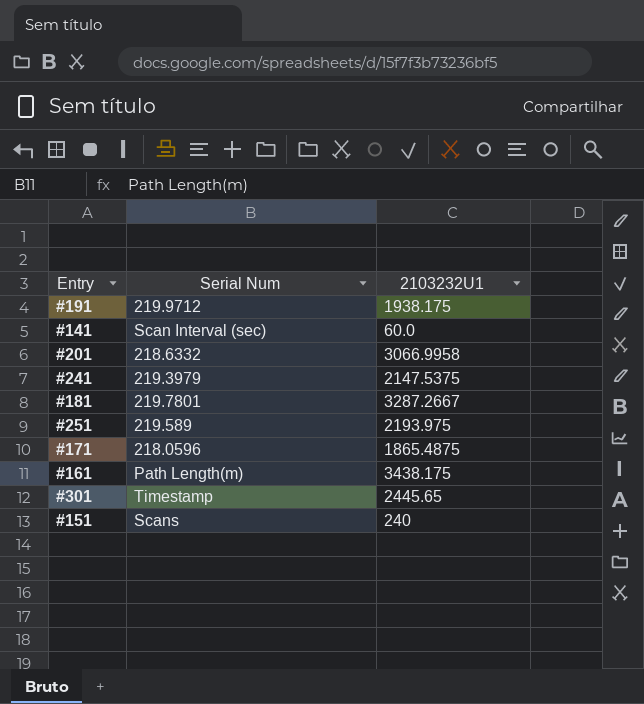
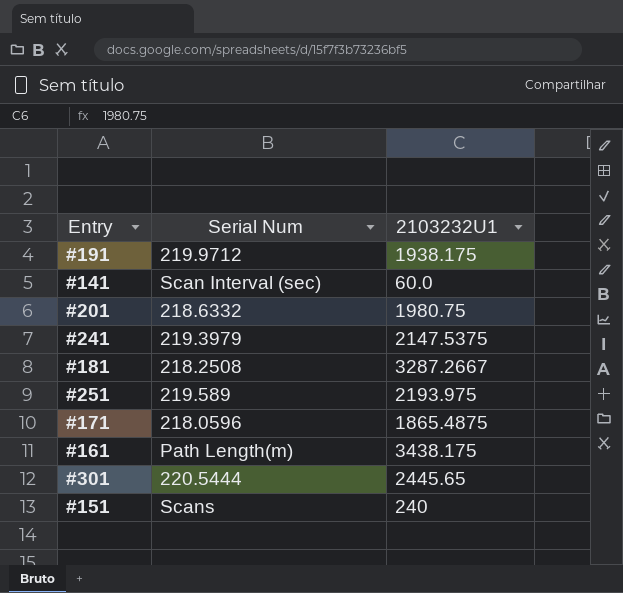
#201 | 2103232U1: 3066.9958 -> 1980.75
#181 | Serial Num: 219.7801 -> 218.2508
#301 | Serial Num: Timestamp -> 220.5444

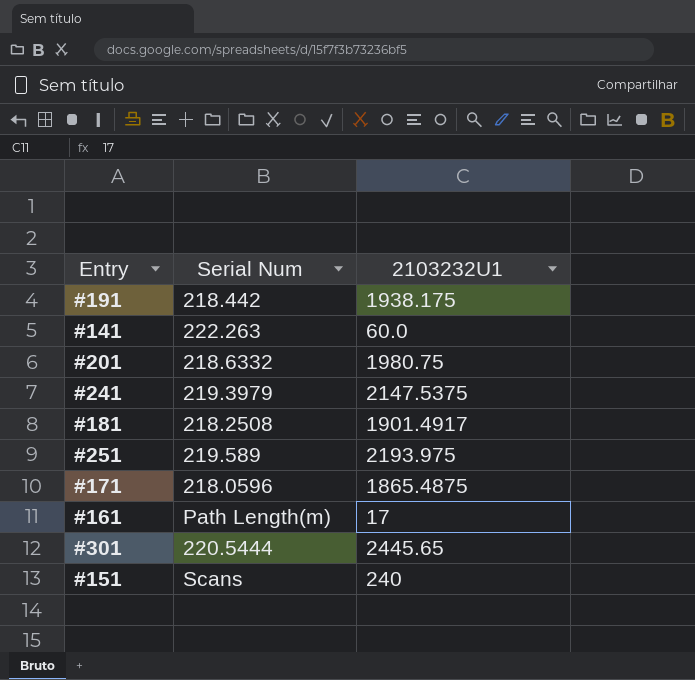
#191 | Serial Num: 219.9712 -> 218.442
#141 | Serial Num: Scan Interval (sec) -> 222.263
#181 | 2103232U1: 3287.2667 -> 1901.4917
#161 | 2103232U1: 3438.175 -> 17

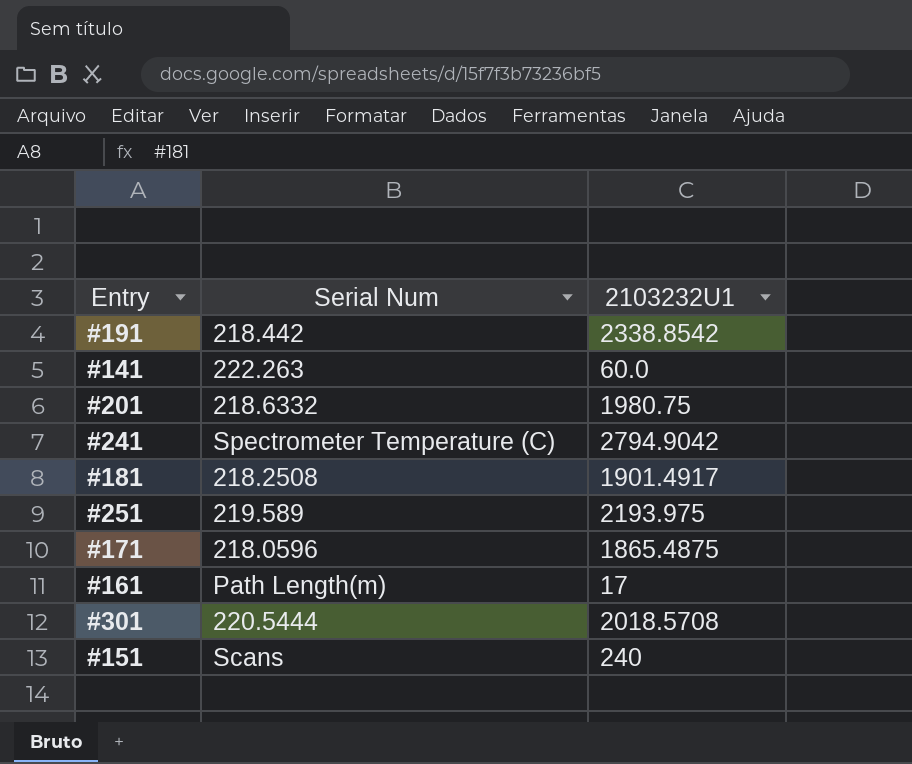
#191 | 2103232U1: 1938.175 -> 2338.8542
#241 | Serial Num: 219.3979 -> Spectrometer Temperature (C)
#241 | 2103232U1: 2147.5375 -> 2794.9042
#301 | 2103232U1: 2445.65 -> 2018.5708

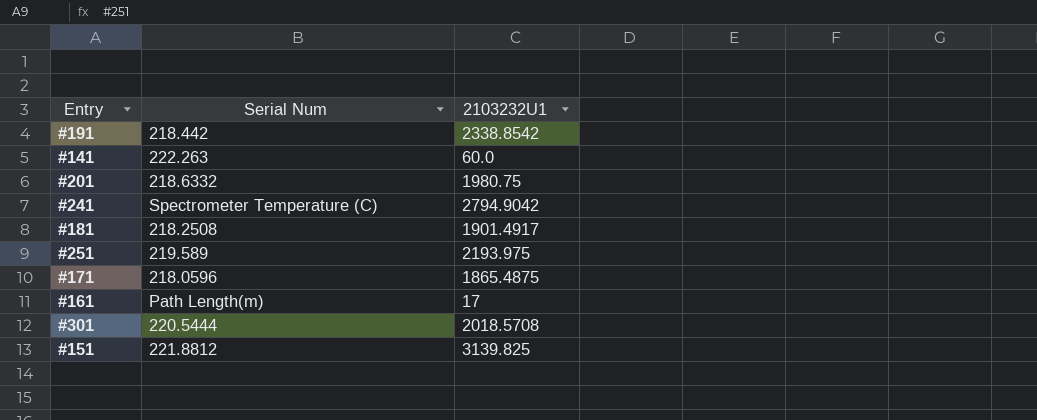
#151 | Serial Num: Scans -> 221.8812
#151 | 2103232U1: 240 -> 3139.825

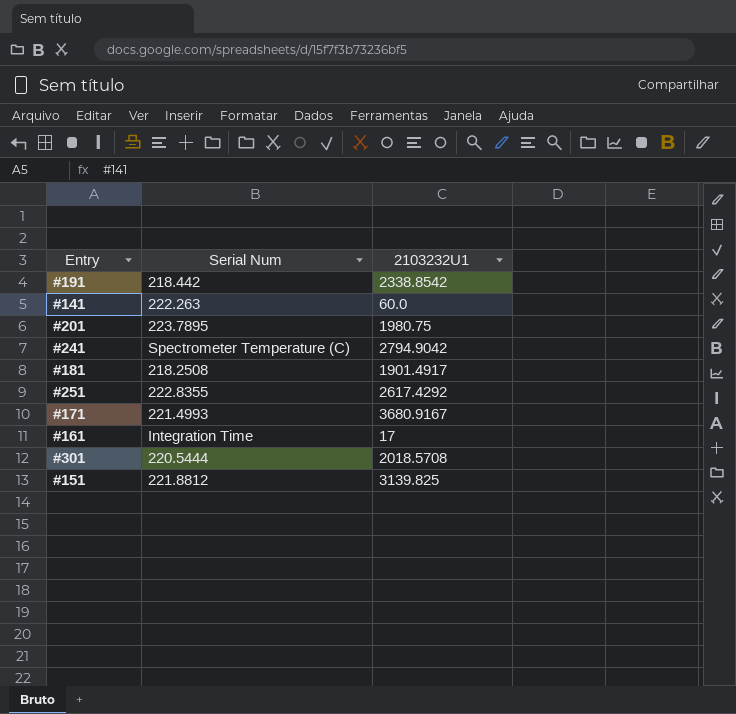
#201 | Serial Num: 218.6332 -> 223.7895
#251 | Serial Num: 219.589 -> 222.8355
#251 | 2103232U1: 2193.975 -> 2617.4292
#171 | Serial Num: 218.0596 -> 221.4993
#171 | 2103232U1: 1865.4875 -> 3680.9167
#161 | Serial Num: Path Length(m) -> Integration Time

